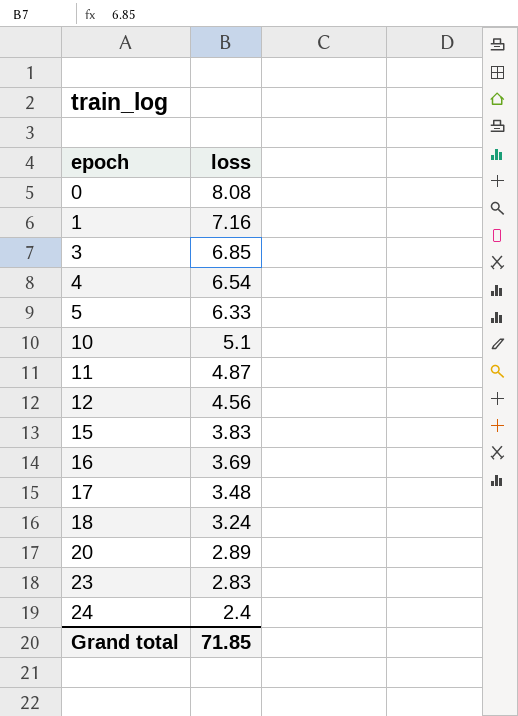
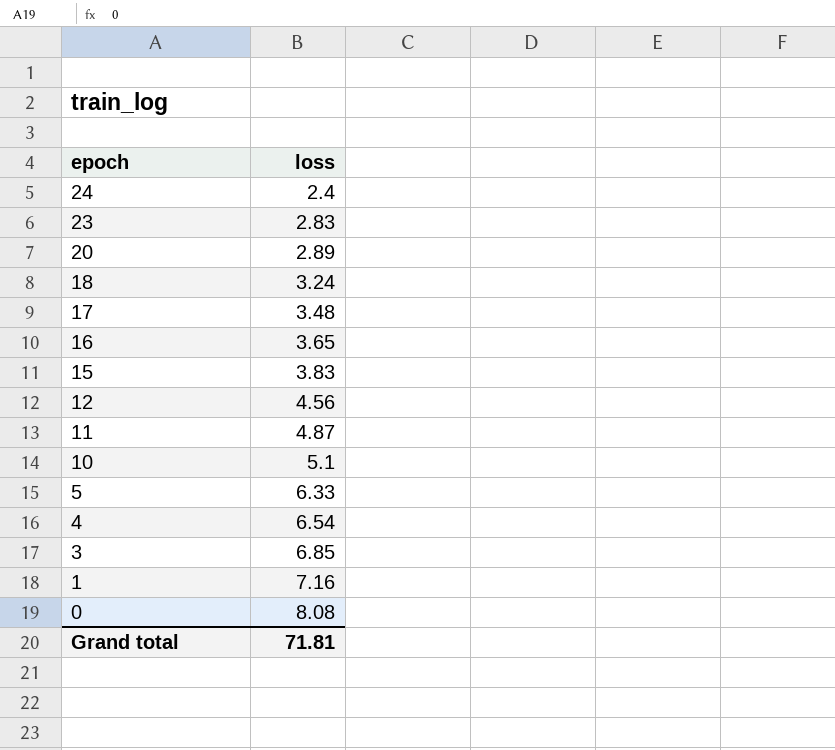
row order: epoch ascending -> epoch descending
16 | loss: 3.69 -> 3.65
Grand total | loss: 71.85 -> 71.81

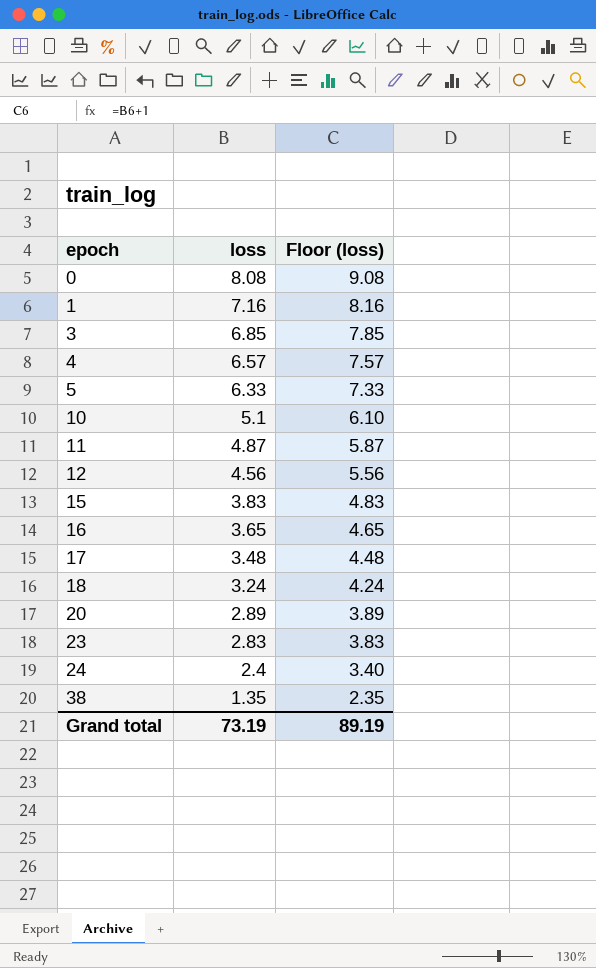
row order: epoch descending -> epoch ascending
column Floor (loss) | formula: none -> [loss] + 1
4 | loss: 6.54 -> 6.57
row 38: none -> 1.35 | 2.35
Grand total | loss: 71.81 -> 73.19

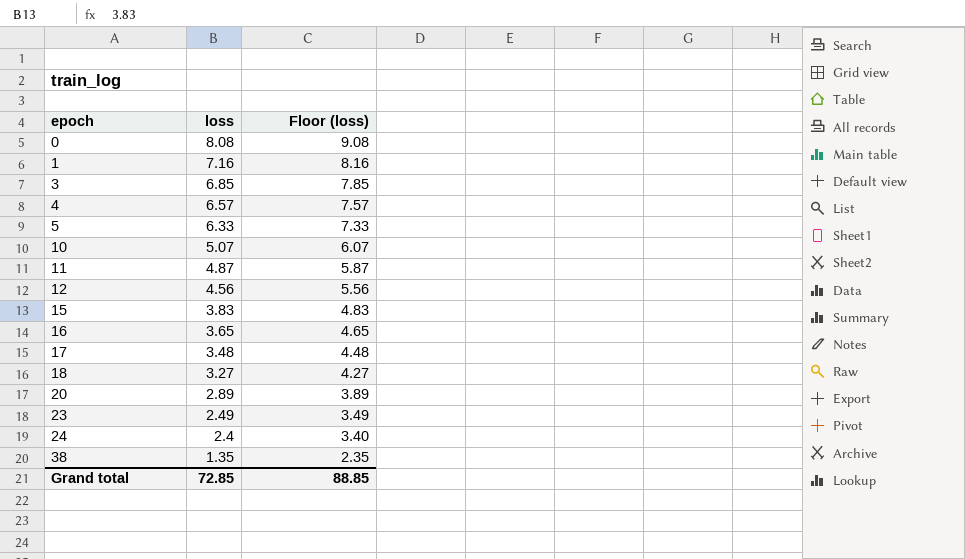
10 | loss: 5.1 -> 5.07
10 | Floor (loss): 6.10 -> 6.07
18 | loss: 3.24 -> 3.27
18 | Floor (loss): 4.24 -> 4.27
23 | loss: 2.83 -> 2.49
23 | Floor (loss): 3.83 -> 3.49
Grand total | loss: 73.19 -> 72.85
Grand total | Floor (loss): 89.19 -> 88.85

